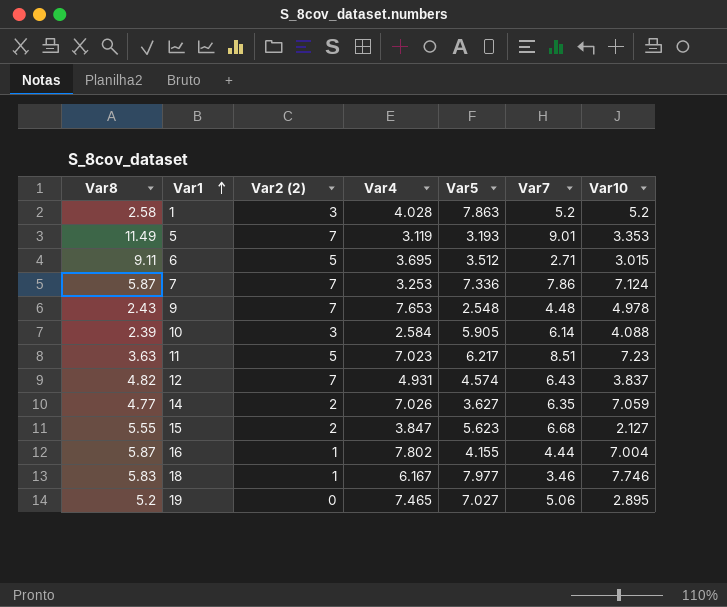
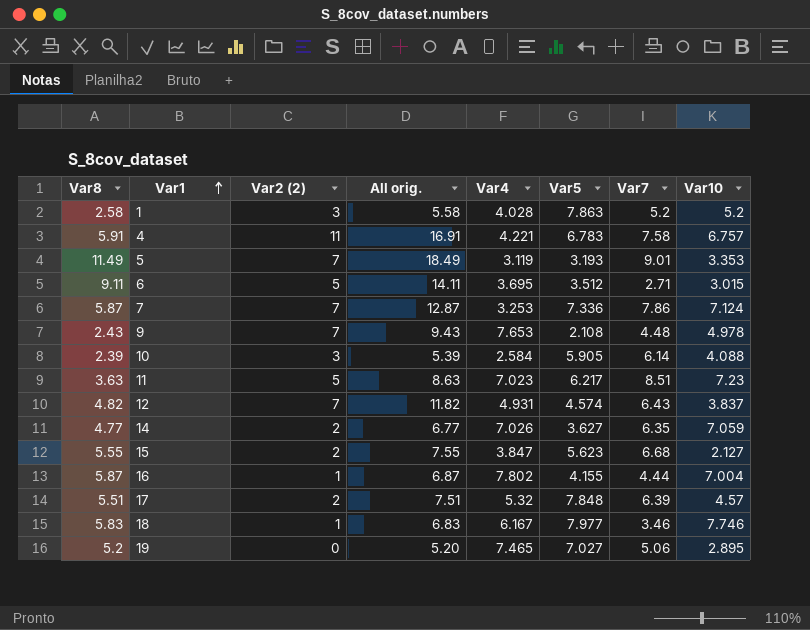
column All orig. | formula: none -> [Var8] + [Var2 (2)]
row 4: none -> 5.91 | 11 | 16.91 | 4.221 | 6.783 | 7.58 | 6.757
9 | Var5: 2.548 -> 2.108
row 17: none -> 5.51 | 2 | 7.51 | 5.32 | 7.848 | 6.39 | 4.57

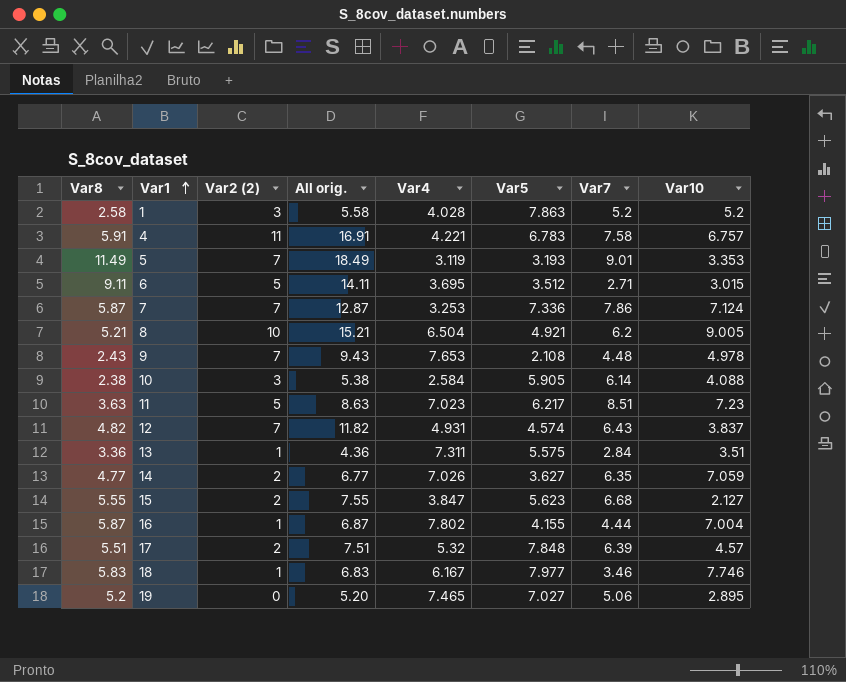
row 8: none -> 5.21 | 10 | 15.21 | 6.504 | 4.921 | 6.2 | 9.005
10 | Var8: 2.39 -> 2.38
10 | All orig.: 5.39 -> 5.38
row 13: none -> 3.36 | 1 | 4.36 | 7.311 | 5.575 | 2.84 | 3.51

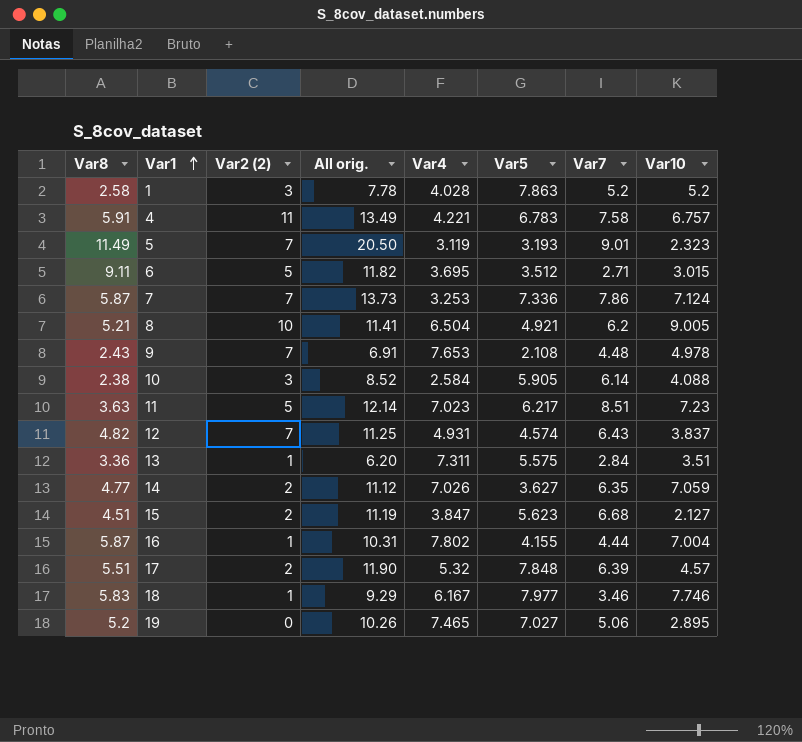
column All orig. | formula: [Var8] + [Var2 (2)] -> [Var8] + [Var7]
5 | Var10: 3.353 -> 2.323
15 | Var8: 5.55 -> 4.51

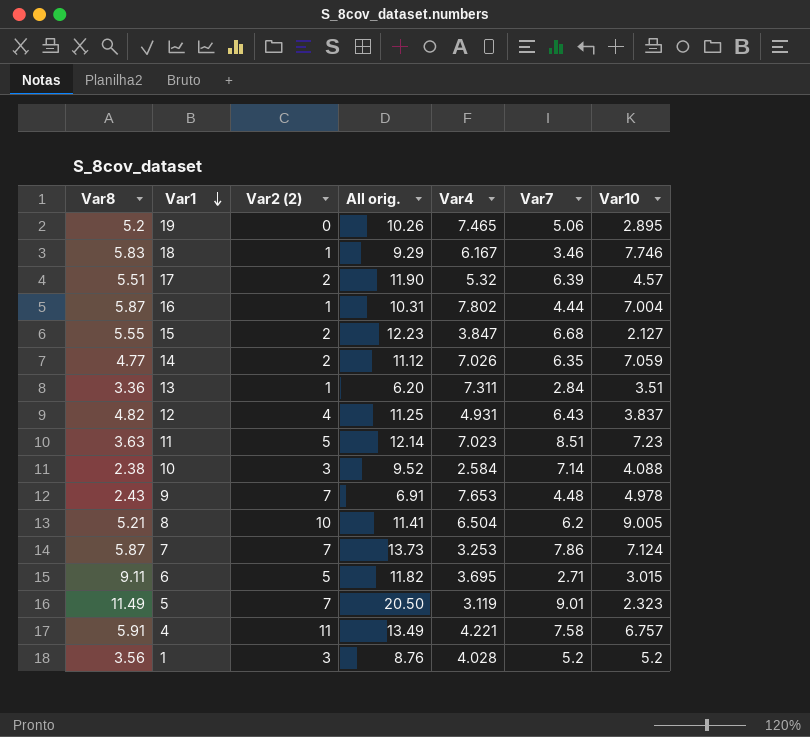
row order: Var1 ascending -> Var1 descending
column Var5 | position: 6 -> none
15 | Var8: 4.51 -> 5.55
15 | All orig.: 11.19 -> 12.23
12 | Var2 (2): 7 -> 4
10 | All orig.: 8.52 -> 9.52
10 | Var7: 6.14 -> 7.14
1 | Var8: 2.58 -> 3.56
1 | All orig.: 7.78 -> 8.76

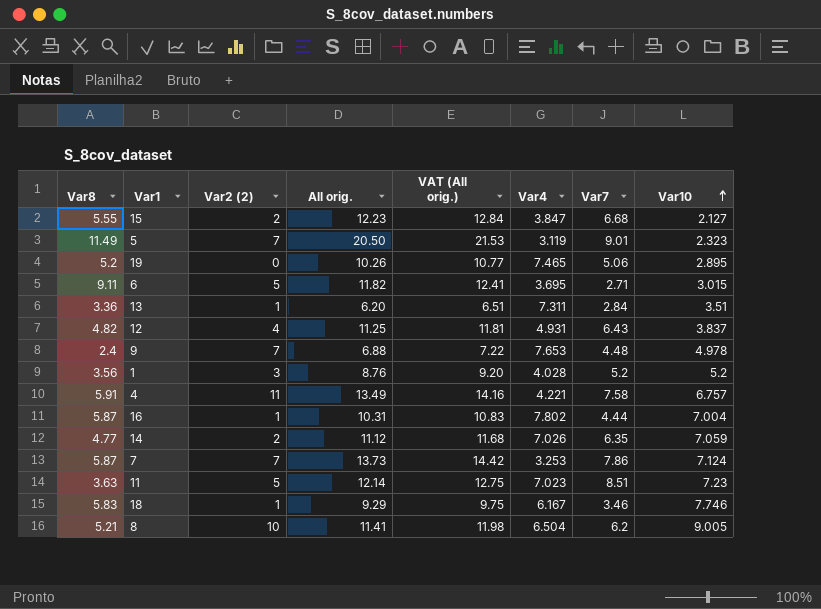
row order: Var1 descending -> Var10 ascending
column VAT (All orig.) | formula: none -> [All orig.] * 1.05
row 17: 5.51 | 2 | 11.90 | 5.32 | 6.39 | 4.57 -> none
row 10: 2.38 | 3 | 9.52 | 2.584 | 7.14 | 4.088 -> none
9 | Var8: 2.43 -> 2.4
9 | All orig.: 6.91 -> 6.88

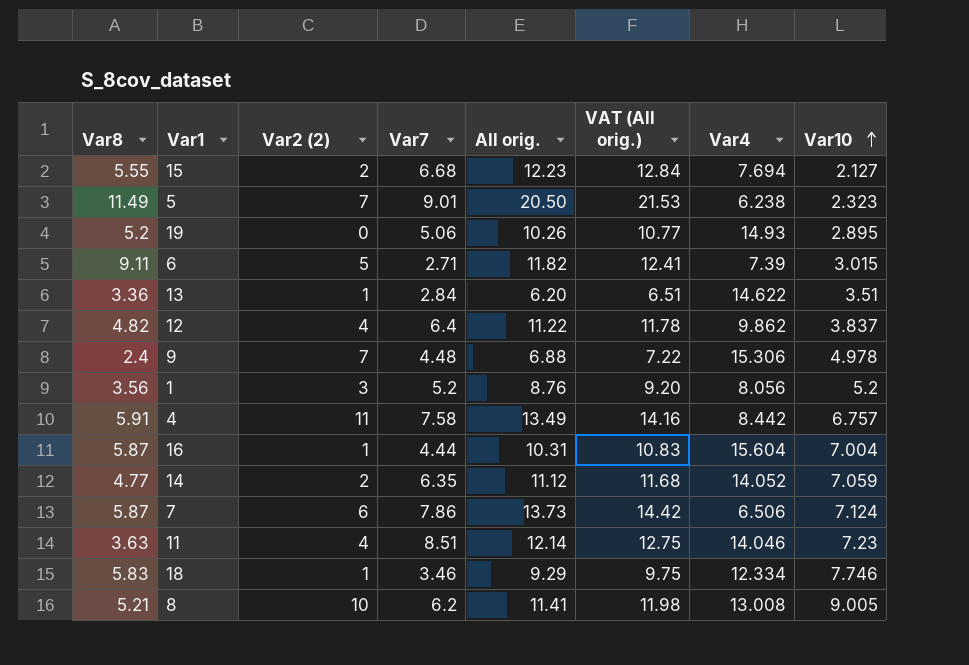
column Var7 | position: 7 -> 4
15 | Var4: 3.847 -> 7.694
5 | Var4: 3.119 -> 6.238
19 | Var4: 7.465 -> 14.93
6 | Var4: 3.695 -> 7.39
13 | Var4: 7.311 -> 14.622
12 | Var7: 6.43 -> 6.4
12 | All orig.: 11.25 -> 11.22
12 | VAT (All orig.): 11.81 -> 11.78
12 | Var4: 4.931 -> 9.862
9 | Var4: 7.653 -> 15.306
1 | Var4: 4.028 -> 8.056
4 | Var4: 4.221 -> 8.442
16 | Var4: 7.802 -> 15.604
14 | Var4: 7.026 -> 14.052
7 | Var2 (2): 7 -> 6
7 | Var4: 3.253 -> 6.506
11 | Var2 (2): 5 -> 4
11 | Var4: 7.023 -> 14.046
18 | Var4: 6.167 -> 12.334
8 | Var4: 6.504 -> 13.008

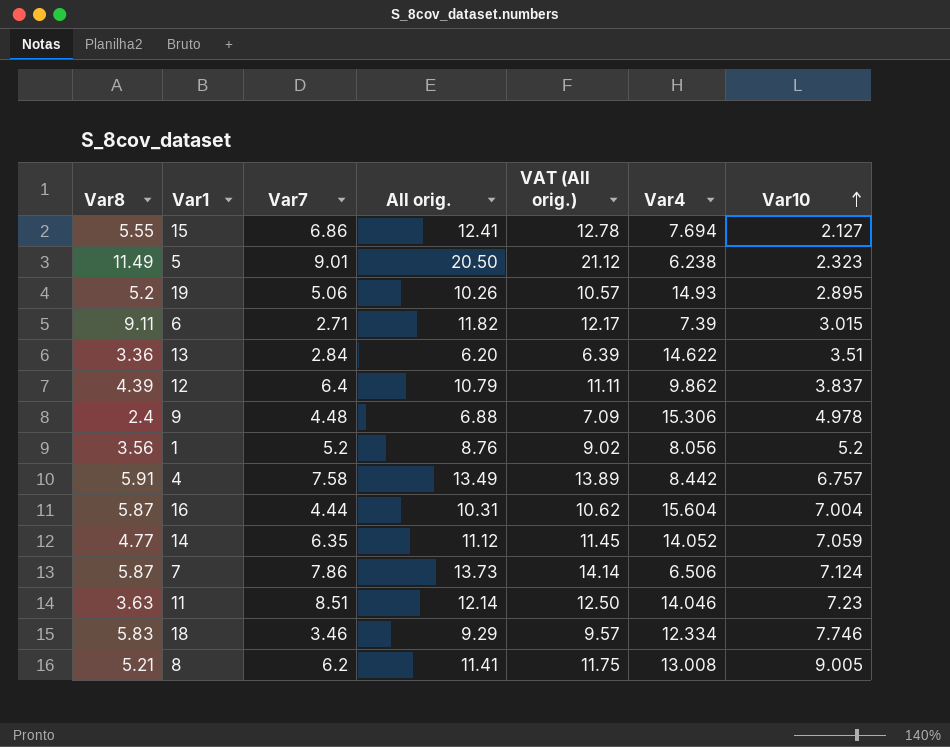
column Var2 (2) | position: 3 -> none
column VAT (All orig.) | formula: [All orig.] * 1.05 -> [All orig.] * 1.03
15 | Var7: 6.68 -> 6.86
15 | All orig.: 12.23 -> 12.41
12 | Var8: 4.82 -> 4.39
12 | All orig.: 11.22 -> 10.79

